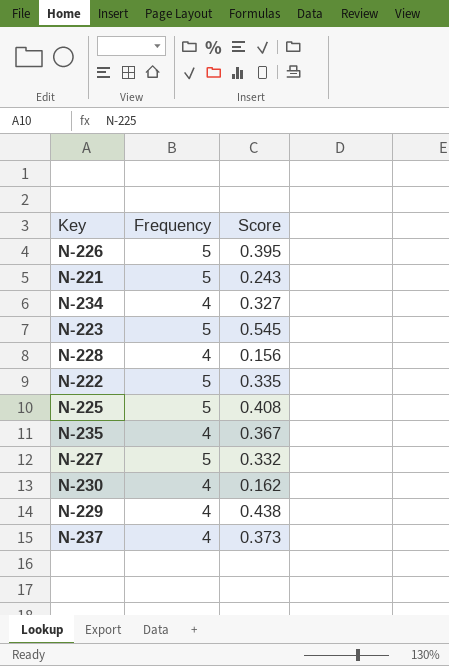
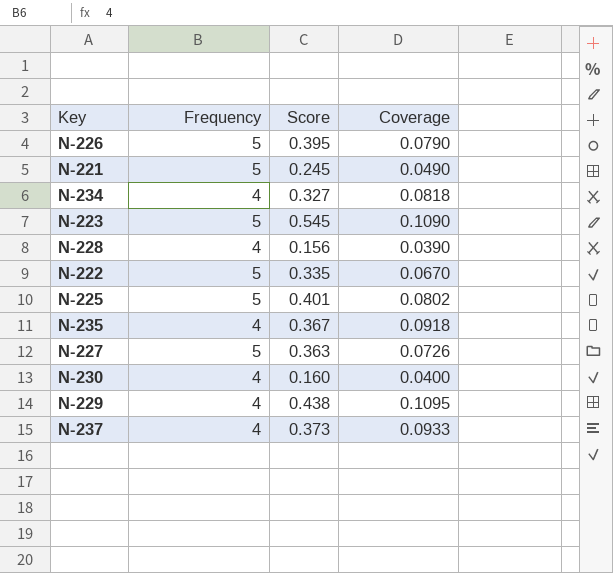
column Coverage | formula: none -> [Score] / [Frequency]
N-221 | Score: 0.243 -> 0.245
N-225 | Score: 0.408 -> 0.401
N-227 | Score: 0.332 -> 0.363
N-230 | Score: 0.162 -> 0.160

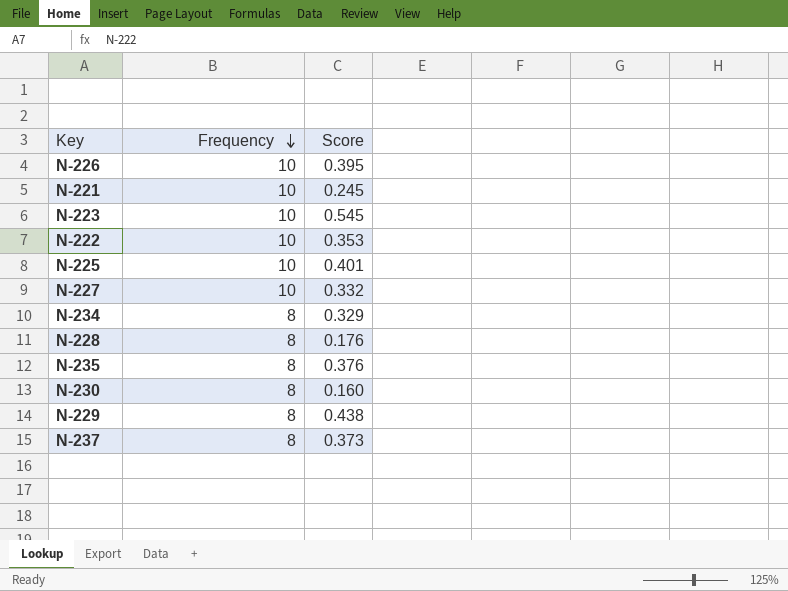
row order: none -> Frequency descending
column Coverage | formula: [Score] / [Frequency] -> none
N-226 | Frequency: 5 -> 10
N-221 | Frequency: 5 -> 10
N-223 | Frequency: 5 -> 10
N-222 | Frequency: 5 -> 10
N-222 | Score: 0.335 -> 0.353
N-225 | Frequency: 5 -> 10
N-227 | Frequency: 5 -> 10
N-227 | Score: 0.363 -> 0.332
N-234 | Frequency: 4 -> 8
N-234 | Score: 0.327 -> 0.329
N-228 | Frequency: 4 -> 8
N-228 | Score: 0.156 -> 0.176
N-235 | Frequency: 4 -> 8
N-235 | Score: 0.367 -> 0.376
N-230 | Frequency: 4 -> 8
N-229 | Frequency: 4 -> 8
N-237 | Frequency: 4 -> 8

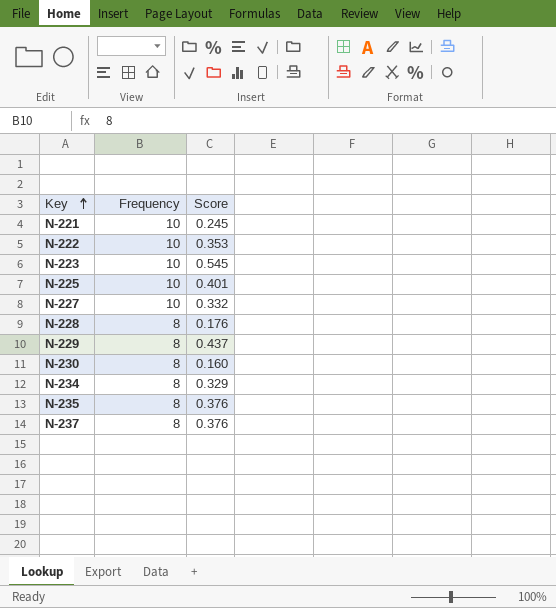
row order: Frequency descending -> Key ascending
row N-226: 10 | 0.395 -> none
N-229 | Score: 0.438 -> 0.437
N-237 | Score: 0.373 -> 0.376

